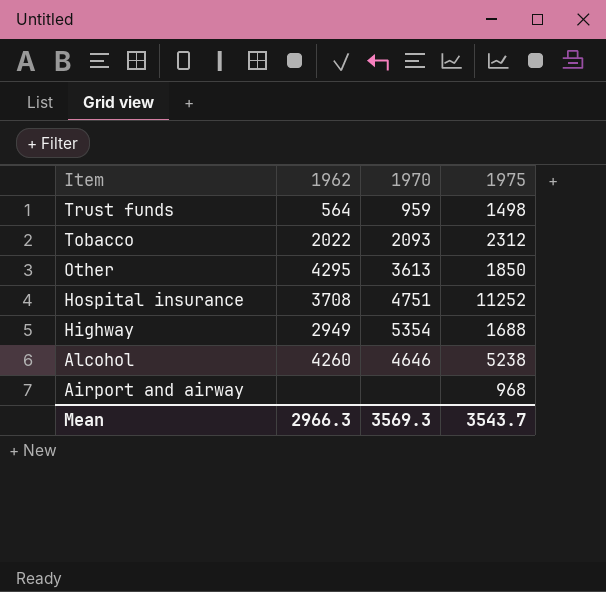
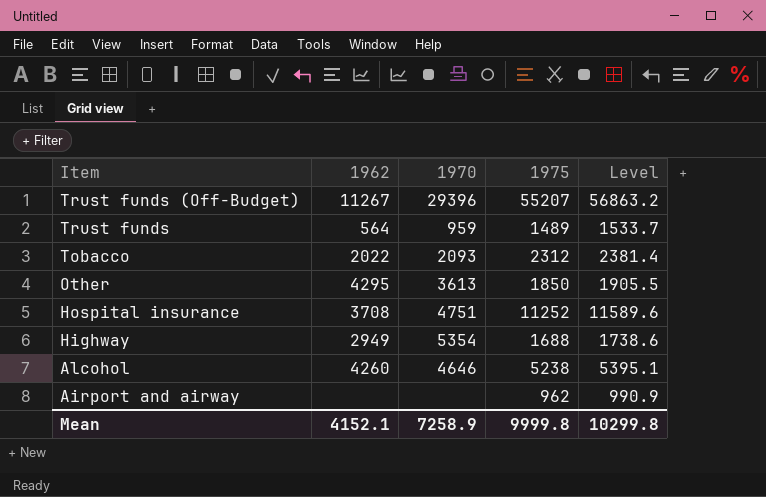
column Level | formula: none -> [1975] * 1.03
row Trust funds (Off-Budget): none -> 11267 | 29396 | 55207 | 56863.2
Trust funds | 1975: 1498 -> 1489
Airport and airway | 1975: 968 -> 962
Mean | 1962: 2966.3 -> 4152.1
Mean | 1970: 3569.3 -> 7258.9
Mean | 1975: 3543.7 -> 9999.8

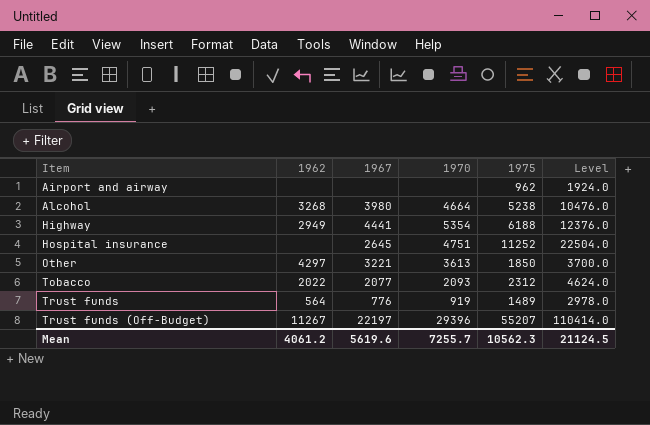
row order: Item descending -> Item ascending
column 1967 | position: none -> 3
column Level | formula: [1975] * 1.03 -> [1975] * 2
Alcohol | 1962: 4260 -> 3268
Alcohol | 1970: 4646 -> 4664
Highway | 1975: 1688 -> 6188
Hospital insurance | 1962: 3708 -> none
Other | 1962: 4295 -> 4297
Trust funds | 1970: 959 -> 919
Mean | 1962: 4152.1 -> 4061.2
Mean | 1970: 7258.9 -> 7255.7
Mean | 1975: 9999.8 -> 10562.3
Mean | Level: 10299.8 -> 21124.5

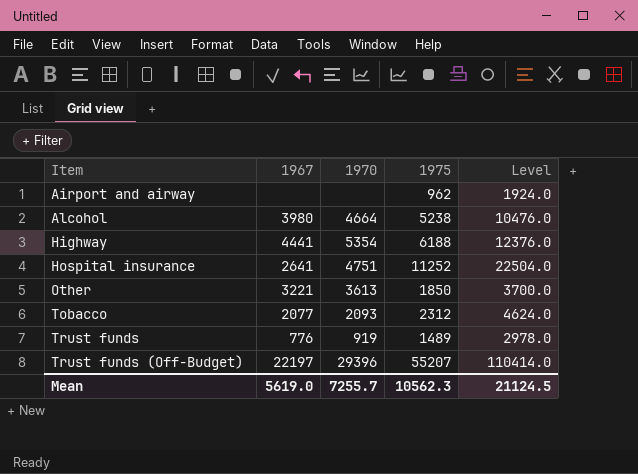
column 1962 | position: 2 -> none
Hospital insurance | 1967: 2645 -> 2641
Mean | 1967: 5619.6 -> 5619.0

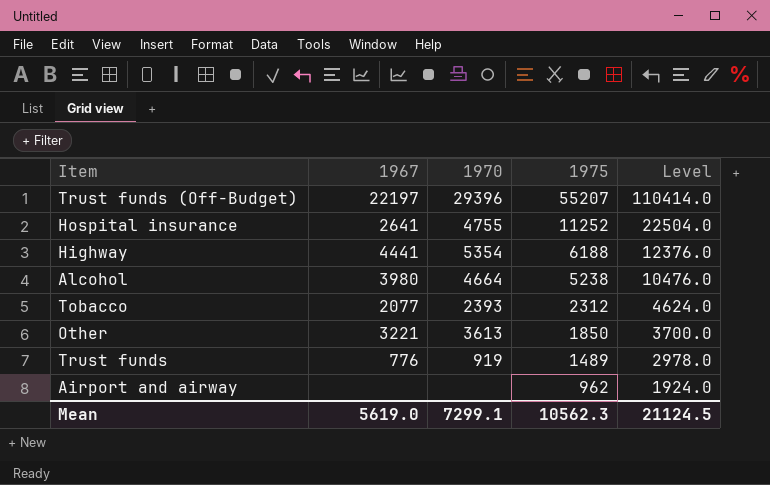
row order: Item ascending -> 1975 descending
Hospital insurance | 1970: 4751 -> 4755
Tobacco | 1970: 2093 -> 2393
Mean | 1970: 7255.7 -> 7299.1

